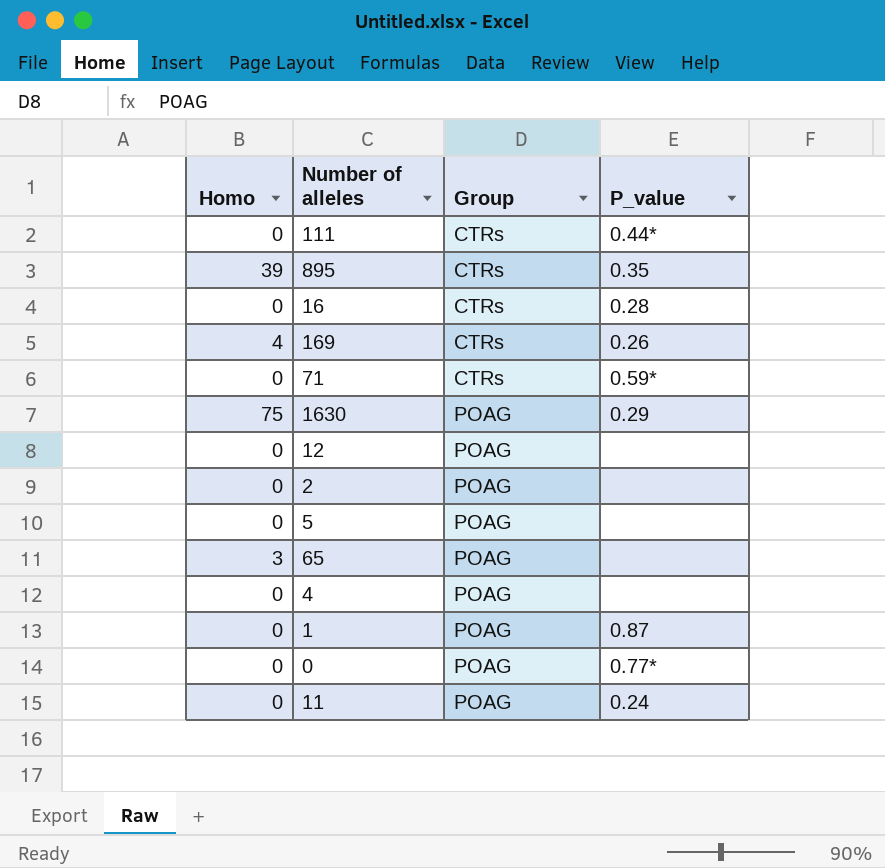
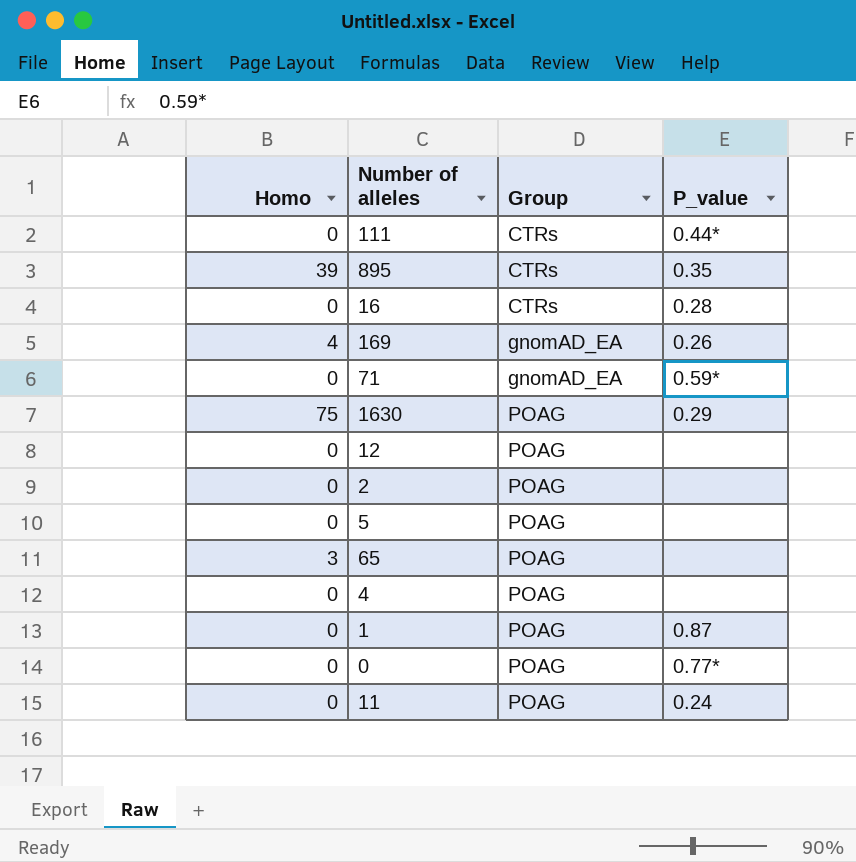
169 | Group: CTRs -> gnomAD_EA
71 | Group: CTRs -> gnomAD_EA

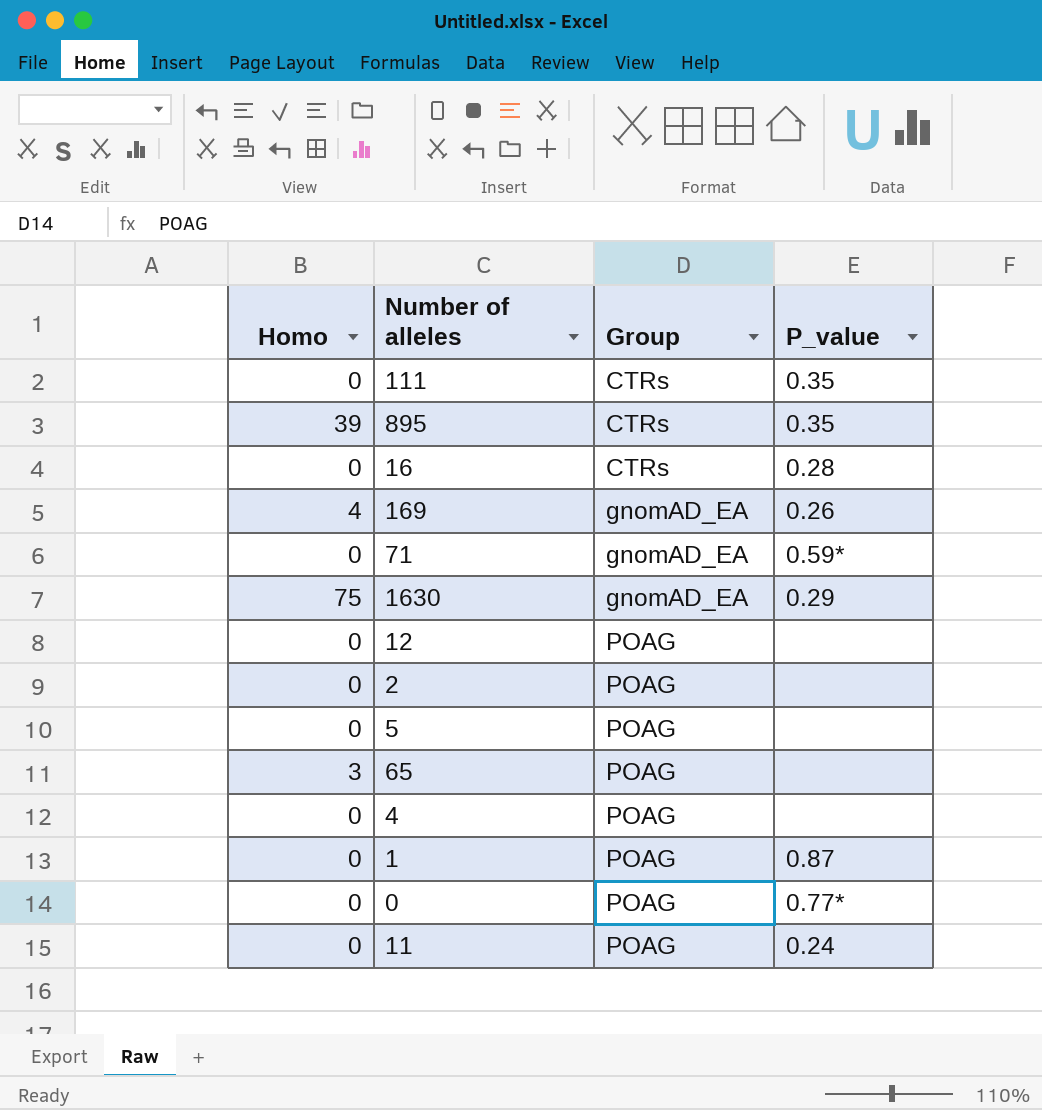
111 | P_value: 0.44* -> 0.35
1630 | Group: POAG -> gnomAD_EA

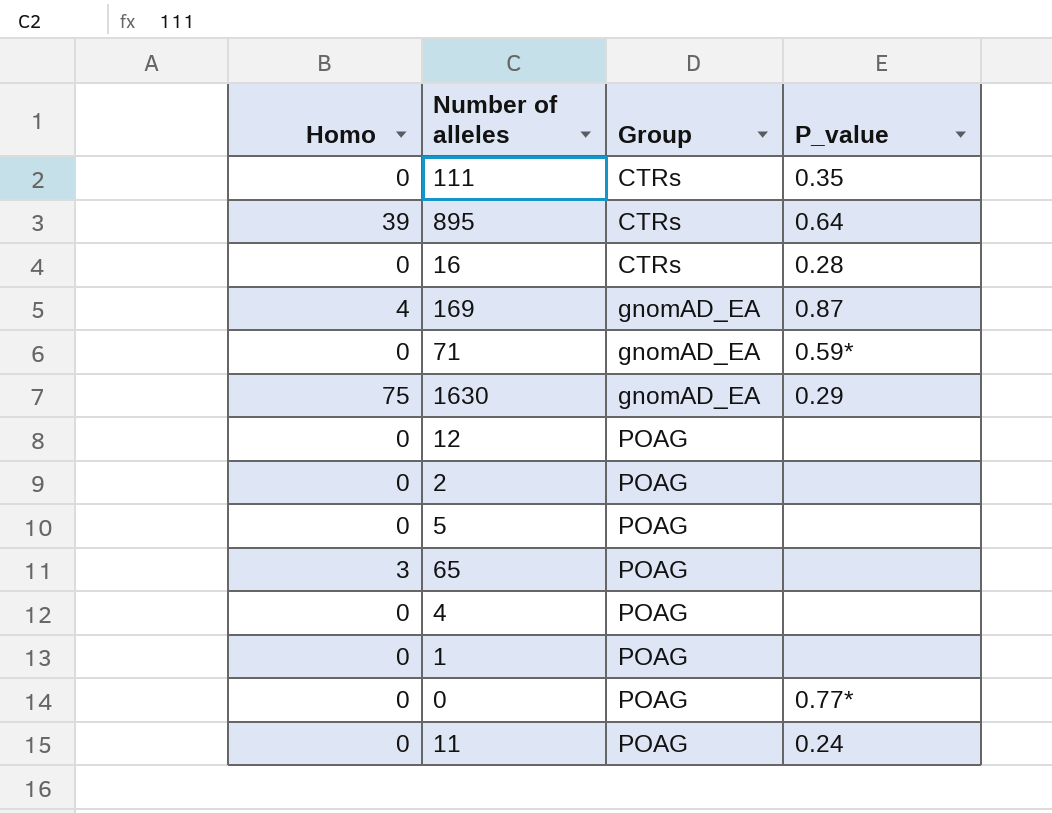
895 | P_value: 0.35 -> 0.64
169 | P_value: 0.26 -> 0.87
1 | P_value: 0.87 -> none

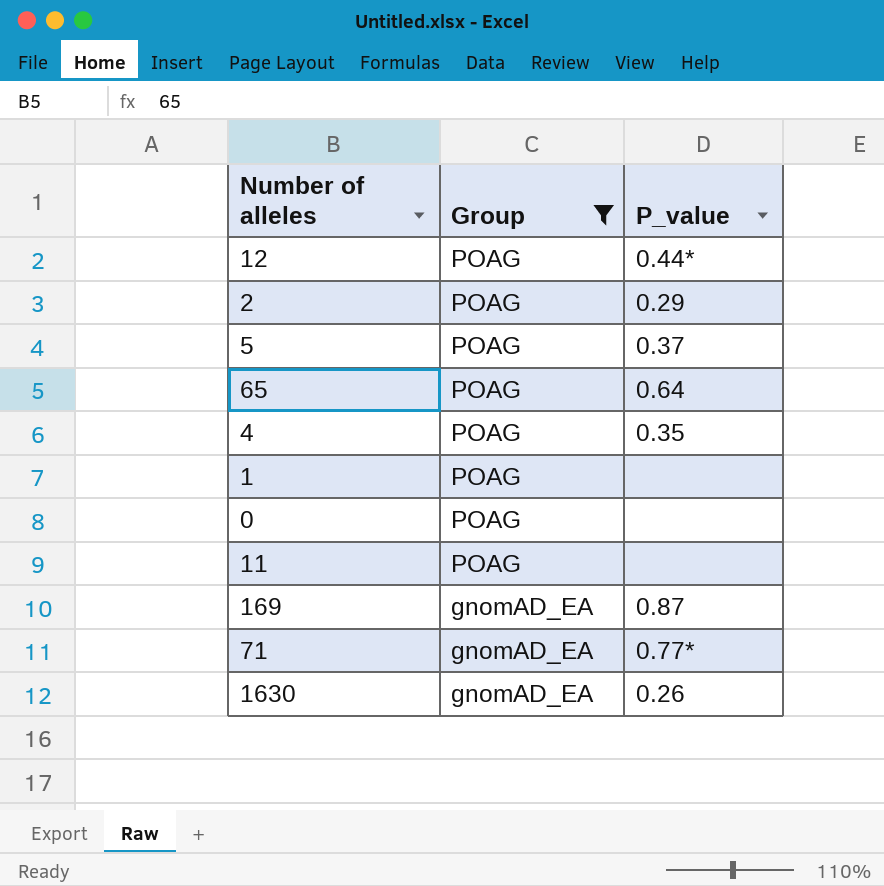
filter: none -> Group != CTRs
row order: Group ascending -> Group descending
column Homo | position: 1 -> none
12 | P_value: none -> 0.44*
2 | P_value: none -> 0.29
5 | P_value: none -> 0.37
65 | P_value: none -> 0.64
4 | P_value: none -> 0.35
0 | P_value: 0.77* -> none
11 | P_value: 0.24 -> none
71 | P_value: 0.59* -> 0.77*
1630 | P_value: 0.29 -> 0.26

